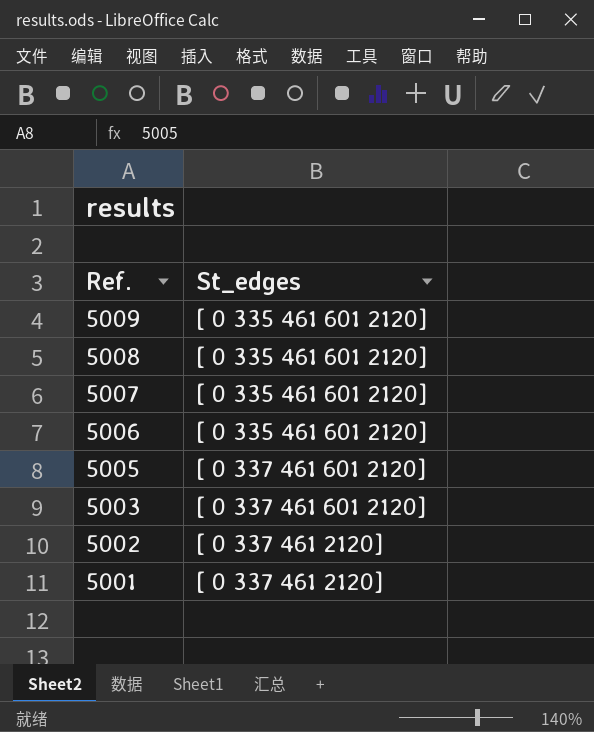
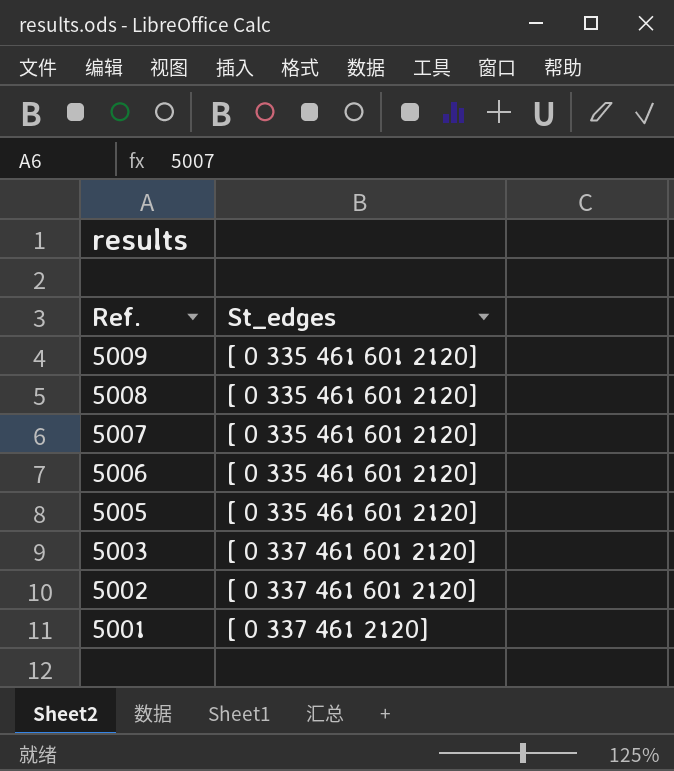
5005 | St_edges: [ 0 337 461 601 2120] -> [ 0 335 461 601 2120]
5002 | St_edges: [ 0 337 461 2120] -> [ 0 337 461 601 2120]

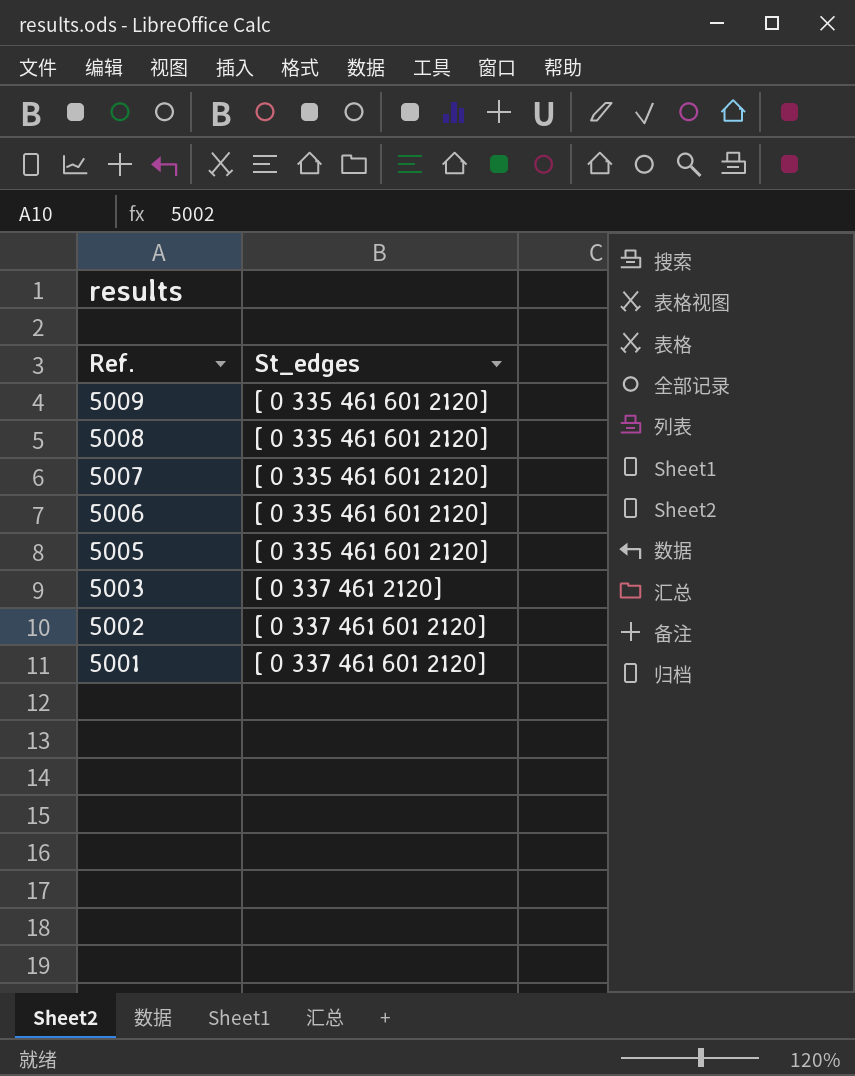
5003 | St_edges: [ 0 337 461 601 2120] -> [ 0 337 461 2120]
5001 | St_edges: [ 0 337 461 2120] -> [ 0 337 461 601 2120]

